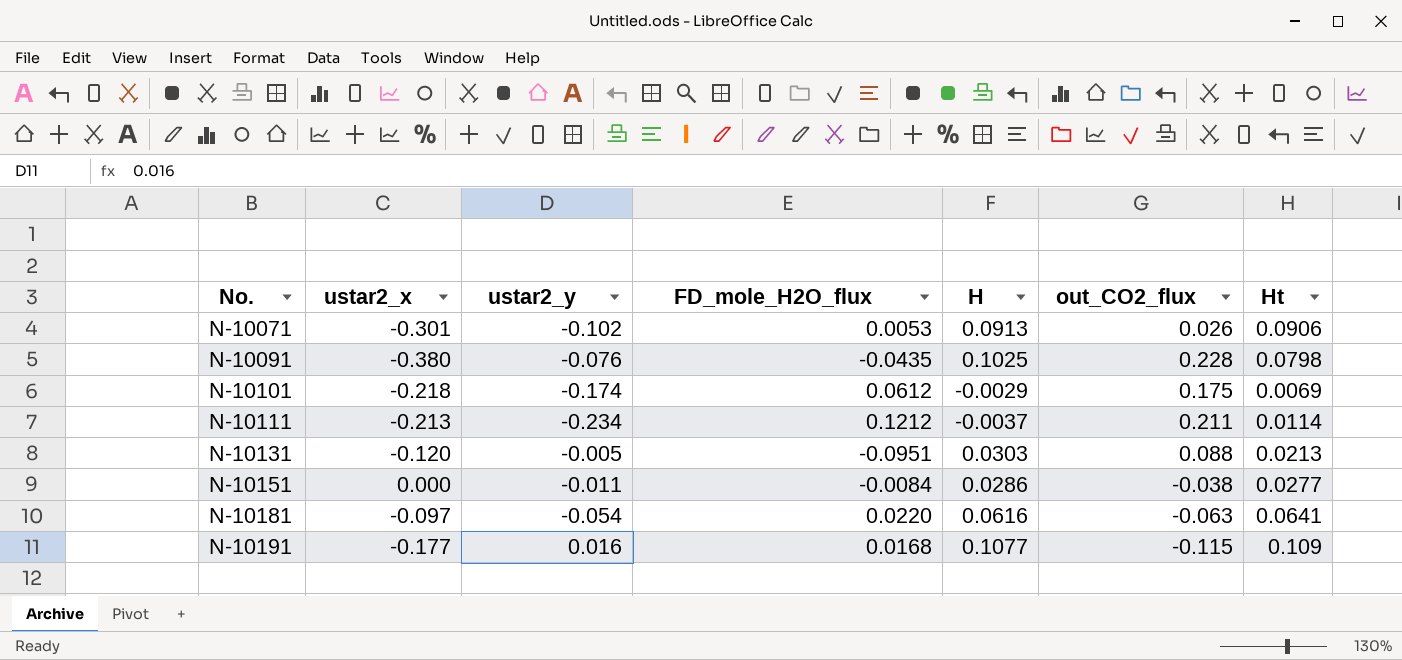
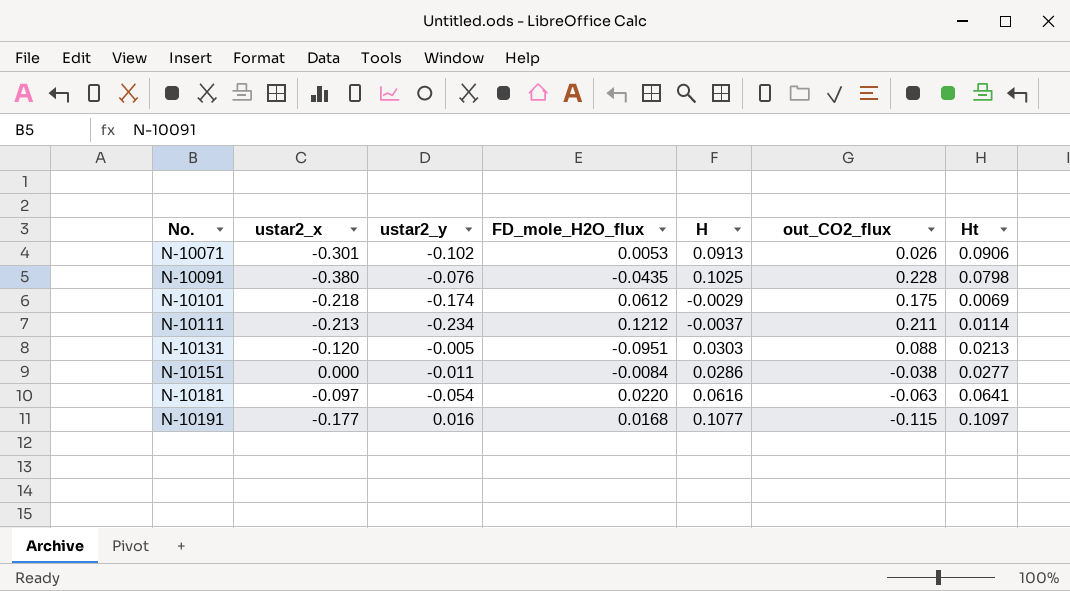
N-10191 | Ht: 0.109 -> 0.1097

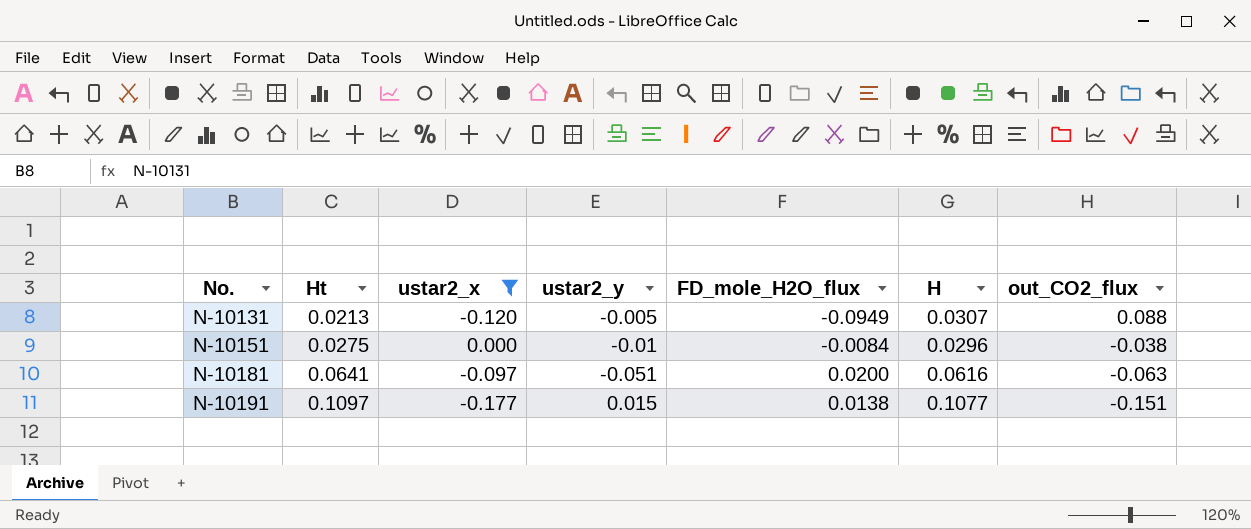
filter: none -> ustar2_x >= -0.177
column Ht | position: 7 -> 2
N-10131 | FD_mole_H2O_flux: -0.0951 -> -0.0949
N-10131 | H: 0.0303 -> 0.0307
N-10151 | Ht: 0.0277 -> 0.0275
N-10151 | ustar2_y: -0.011 -> -0.01
N-10151 | H: 0.0286 -> 0.0296
N-10181 | ustar2_y: -0.054 -> -0.051
N-10181 | FD_mole_H2O_flux: 0.0220 -> 0.0200
N-10191 | ustar2_y: 0.016 -> 0.015
N-10191 | FD_mole_H2O_flux: 0.0168 -> 0.0138
N-10191 | out_CO2_flux: -0.115 -> -0.151

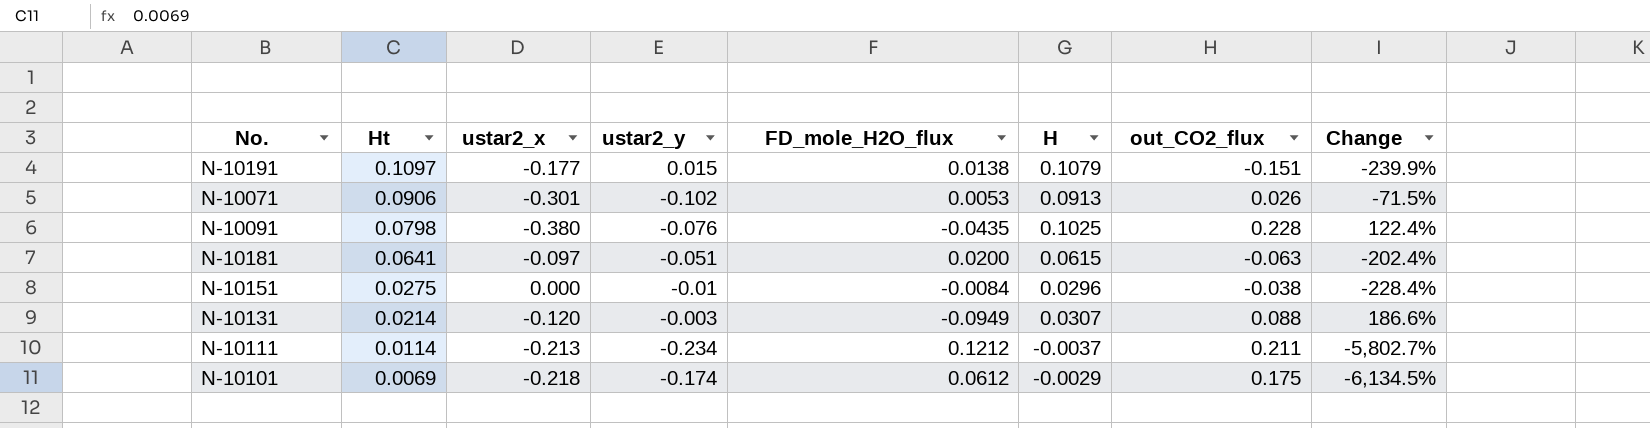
filter: ustar2_x >= -0.177 -> none
row order: No. ascending -> Ht descending
column Change | formula: none -> ([out_CO2_flux] - [H]) / [H]
N-10191 | H: 0.1077 -> 0.1079
N-10181 | H: 0.0616 -> 0.0615
N-10131 | Ht: 0.0213 -> 0.0214
N-10131 | ustar2_y: -0.005 -> -0.003

